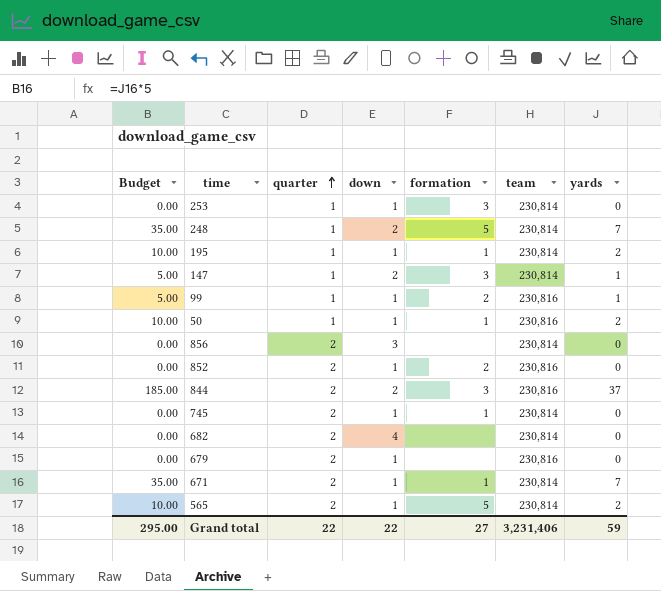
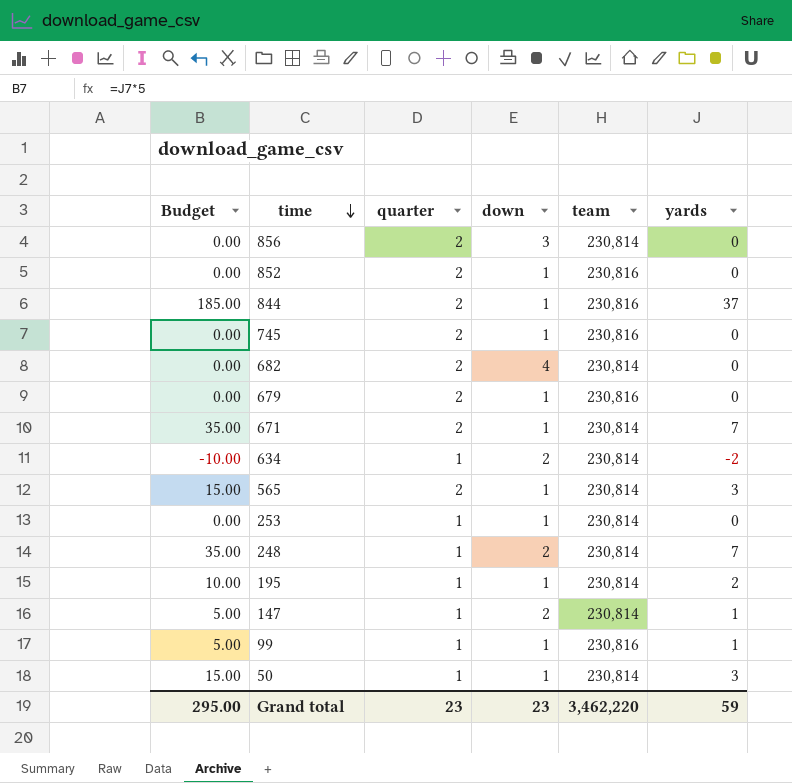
row order: quarter ascending -> time descending
column formation | position: 5 -> none
844 | down: 2 -> 1
745 | team: 230,814 -> 230,816
row 634: none -> -10.00 | 1 | 2 | 230,814 | -2
565 | Budget: 10.00 -> 15.00
565 | yards: 2 -> 3
50 | Budget: 10.00 -> 15.00
50 | team: 230,816 -> 230,814
50 | yards: 2 -> 3
Grand total | quarter: 22 -> 23
Grand total | down: 22 -> 23
Grand total | team: 3,231,406 -> 3,462,220

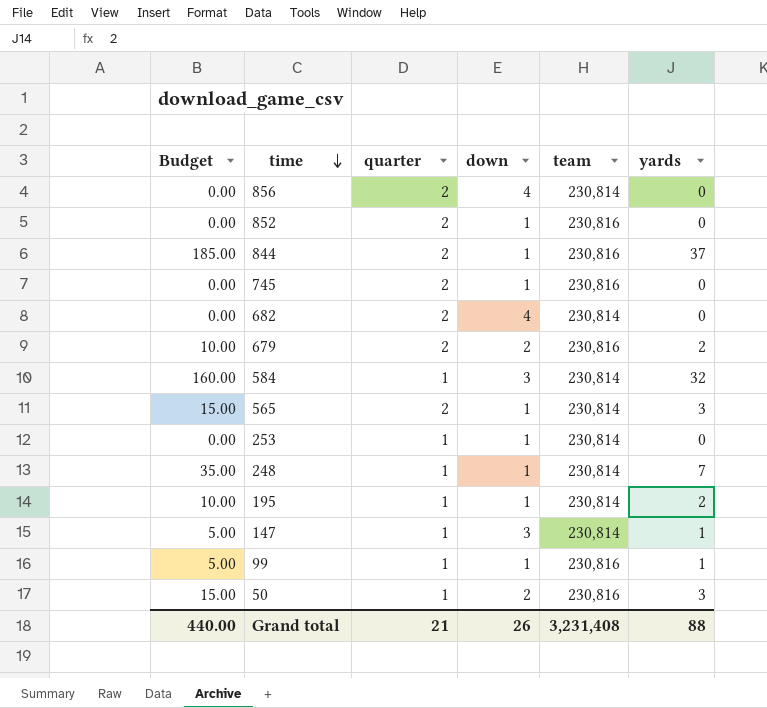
row 671: 35.00 | 2 | 1 | 230,814 | 7 -> none
row 634: -10.00 | 1 | 2 | 230,814 | -2 -> none
856 | down: 3 -> 4
679 | Budget: 0.00 -> 10.00
679 | down: 1 -> 2
679 | yards: 0 -> 2
row 584: none -> 160.00 | 1 | 3 | 230,814 | 32
248 | down: 2 -> 1
147 | down: 2 -> 3
50 | down: 1 -> 2
50 | team: 230,814 -> 230,816
Grand total | Budget: 295.00 -> 440.00
Grand total | quarter: 23 -> 21
Grand total | down: 23 -> 26
Grand total | team: 3,462,220 -> 3,231,408
Grand total | yards: 59 -> 88

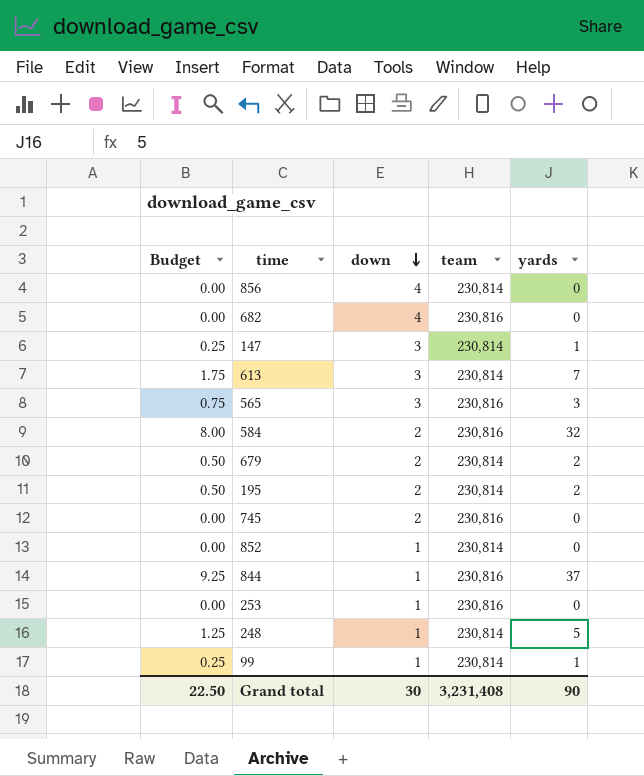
row order: time descending -> down descending
column quarter | position: 3 -> none
column Budget | formula: [yards] * 5 -> [yards] * 0.25
row 50: 15.00 | 1 | 2 | 230,816 | 3 -> none
682 | team: 230,814 -> 230,816
row 613: none -> 1.75 | 3 | 230,814 | 7
565 | down: 1 -> 3
565 | team: 230,814 -> 230,816
584 | down: 3 -> 2
584 | team: 230,814 -> 230,816
679 | team: 230,816 -> 230,814
195 | down: 1 -> 2
745 | down: 1 -> 2
852 | team: 230,816 -> 230,814
253 | team: 230,814 -> 230,816
248 | yards: 7 -> 5
99 | team: 230,816 -> 230,814
Grand total | Budget: 440.00 -> 22.50
Grand total | down: 26 -> 30
Grand total | yards: 88 -> 90

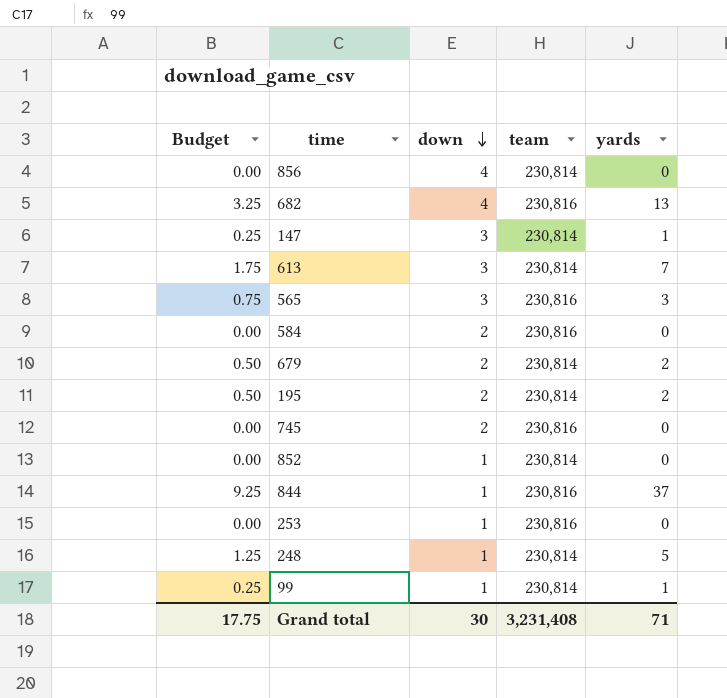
682 | Budget: 0.00 -> 3.25
682 | yards: 0 -> 13
584 | Budget: 8.00 -> 0.00
584 | yards: 32 -> 0
Grand total | Budget: 22.50 -> 17.75
Grand total | yards: 90 -> 71

